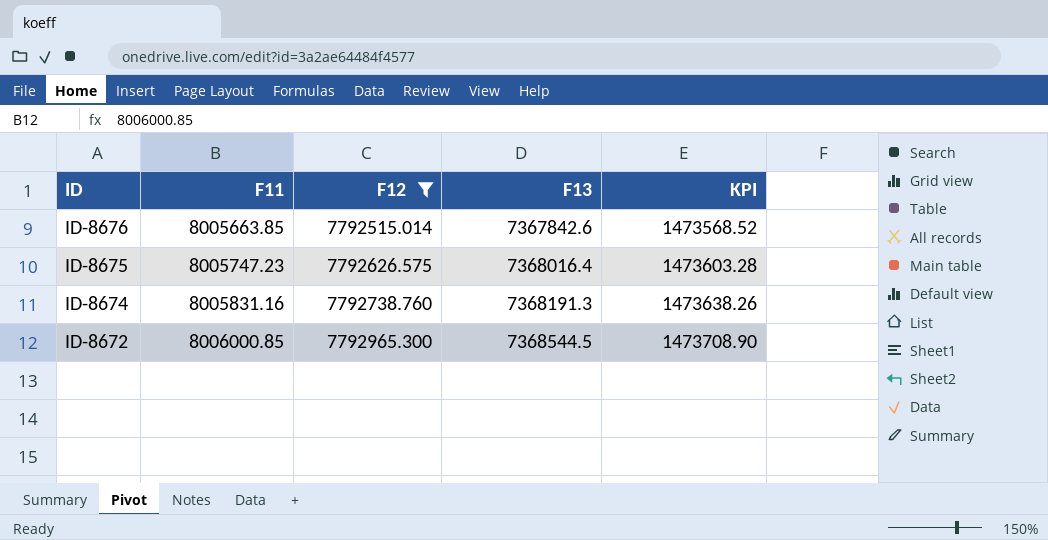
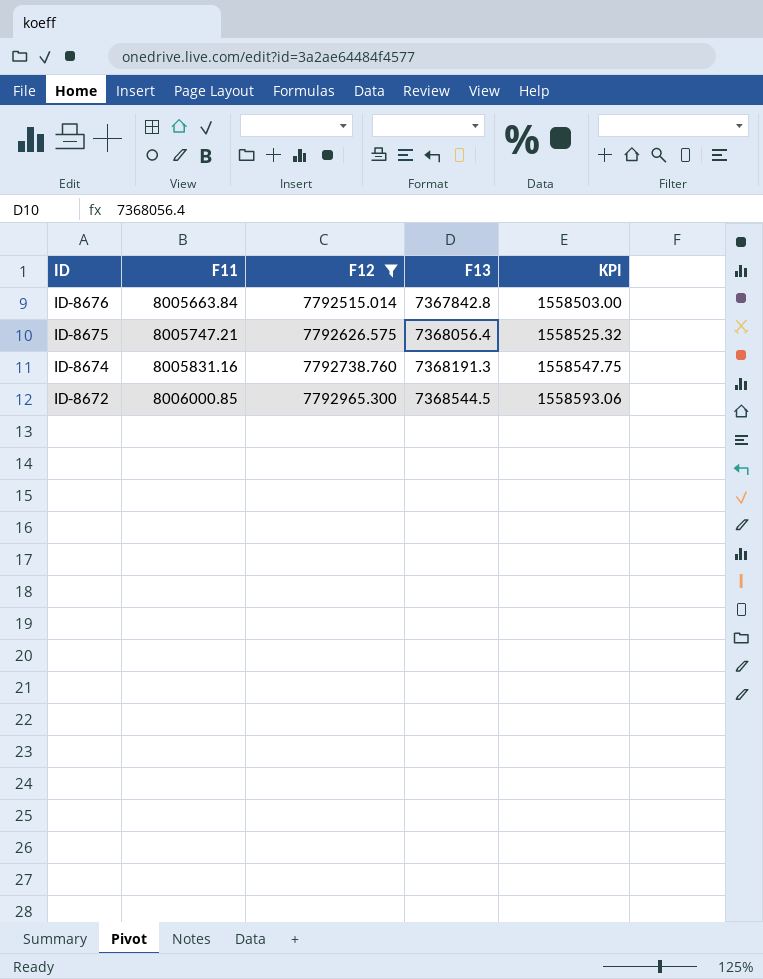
column KPI | formula: [F13] * 0.2 -> [F12] * 0.2
ID-8676 | F11: 8005663.85 -> 8005663.84
ID-8676 | F13: 7367842.6 -> 7367842.8
ID-8675 | F11: 8005747.23 -> 8005747.21
ID-8675 | F13: 7368016.4 -> 7368056.4

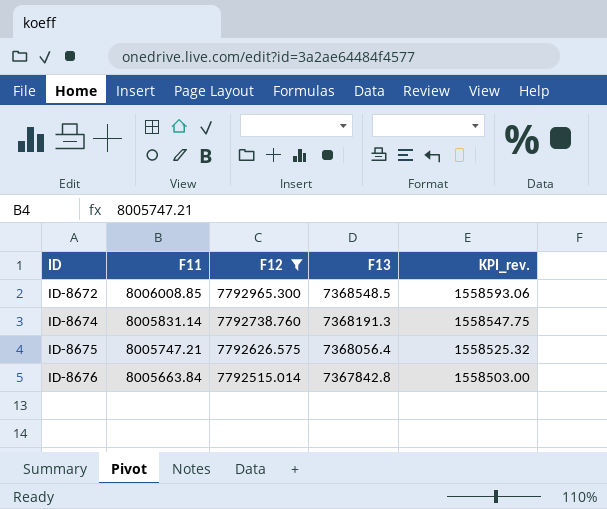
row order: ID descending -> ID ascending
column name: KPI -> KPI_rev.
ID-8672 | F11: 8006000.85 -> 8006008.85
ID-8672 | F13: 7368544.5 -> 7368548.5
ID-8674 | F11: 8005831.16 -> 8005831.14

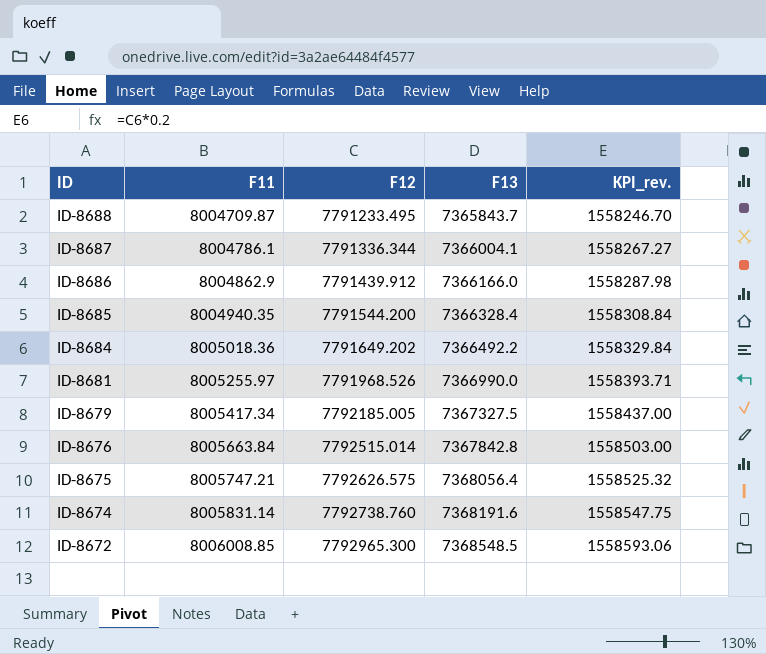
filter: F12 >= 7792515.014 -> none
row order: ID ascending -> ID descending
ID-8674 | F13: 7368191.3 -> 7368191.6

